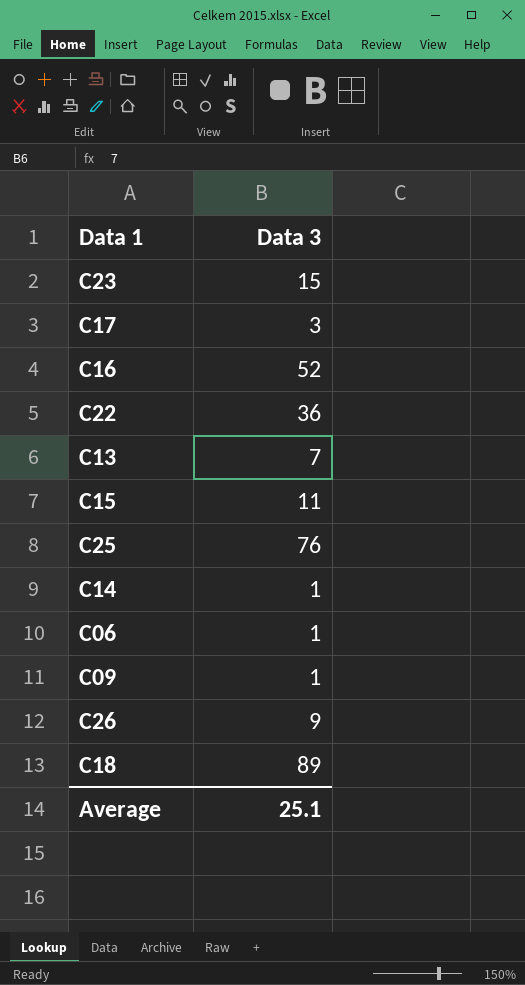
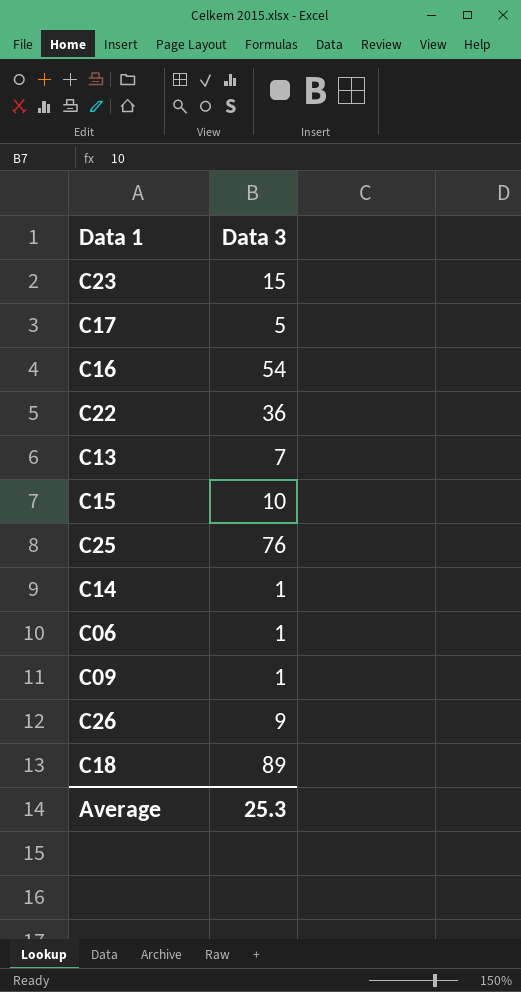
C17 | Data 3: 3 -> 5
C16 | Data 3: 52 -> 54
C15 | Data 3: 11 -> 10
Average | Data 3: 25.1 -> 25.3

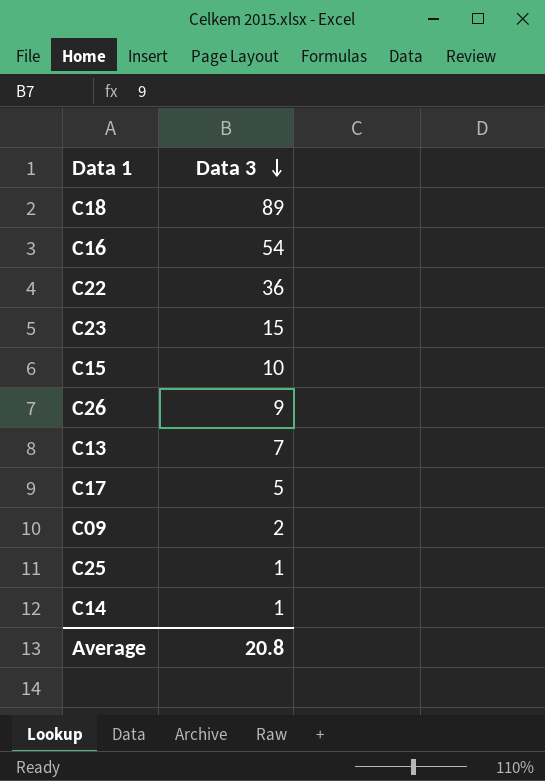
row order: none -> Data 3 descending
row C06: 1 -> none
C09 | Data 3: 1 -> 2
C25 | Data 3: 76 -> 1
Average | Data 3: 25.3 -> 20.8

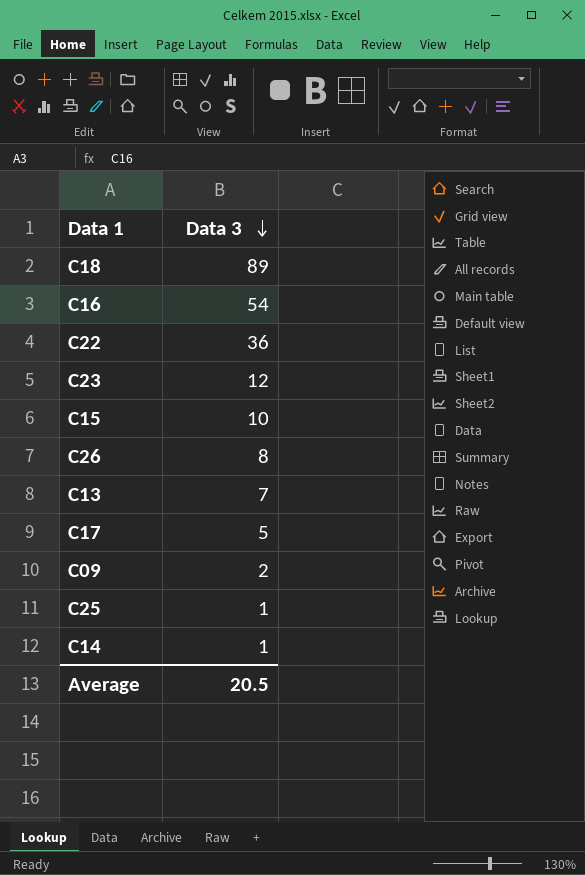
C23 | Data 3: 15 -> 12
C26 | Data 3: 9 -> 8
Average | Data 3: 20.8 -> 20.5

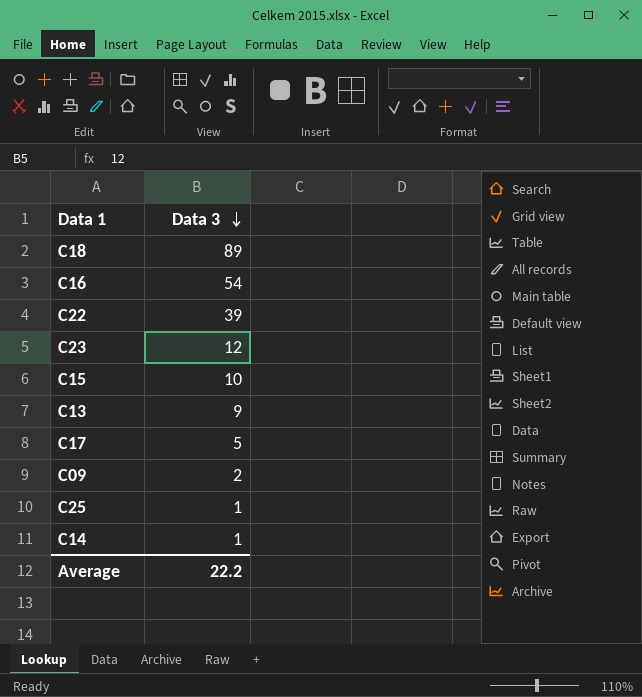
row C26: 8 -> none
C22 | Data 3: 36 -> 39
C13 | Data 3: 7 -> 9
Average | Data 3: 20.5 -> 22.2

